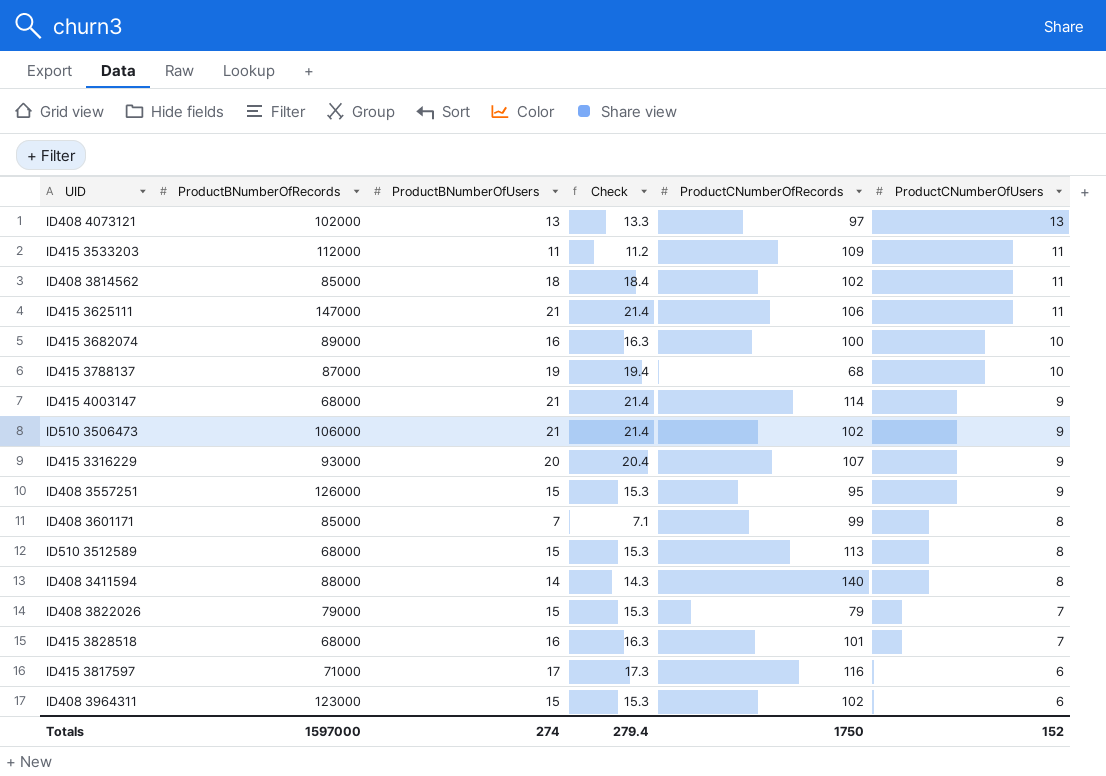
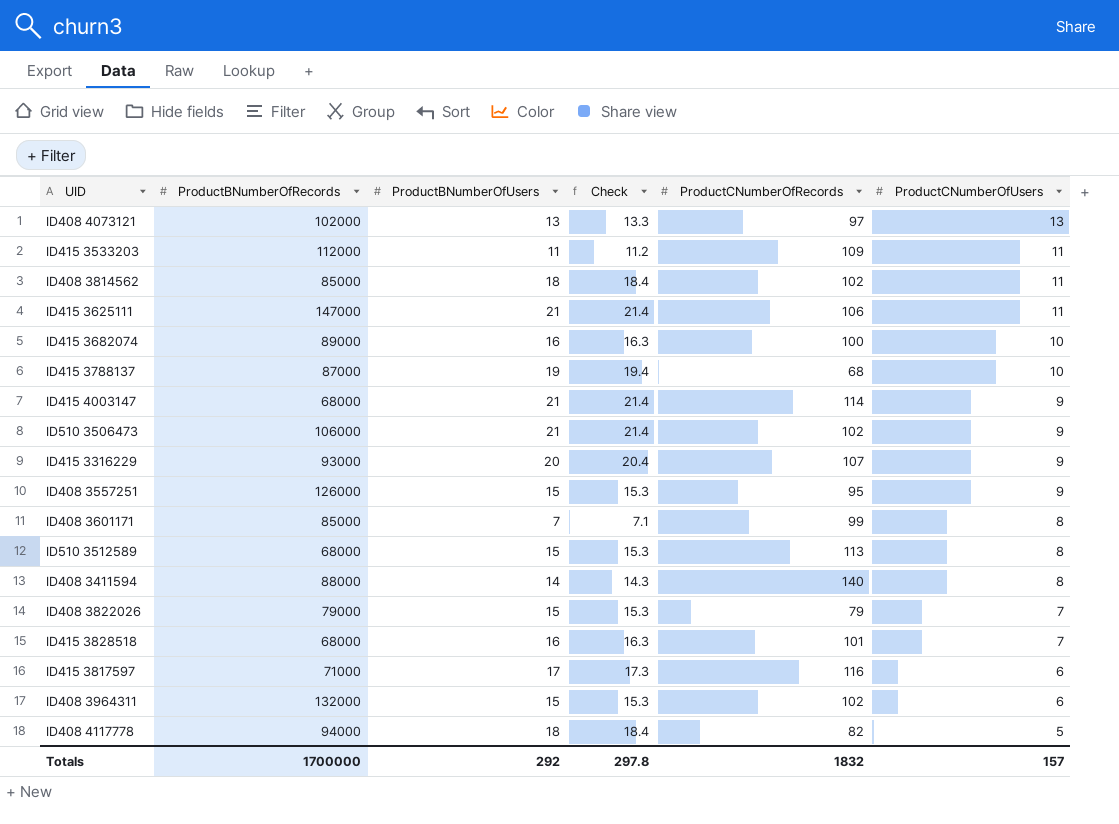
ID408 3964311 | ProductBNumberOfRecords: 123000 -> 132000
row ID408 4117778: none -> 94000 | 18 | 18.4 | 82 | 5
Totals | ProductBNumberOfRecords: 1597000 -> 1700000
Totals | ProductBNumberOfUsers: 274 -> 292
Totals | Check: 279.4 -> 297.8
Totals | ProductCNumberOfRecords: 1750 -> 1832
Totals | ProductCNumberOfUsers: 152 -> 157

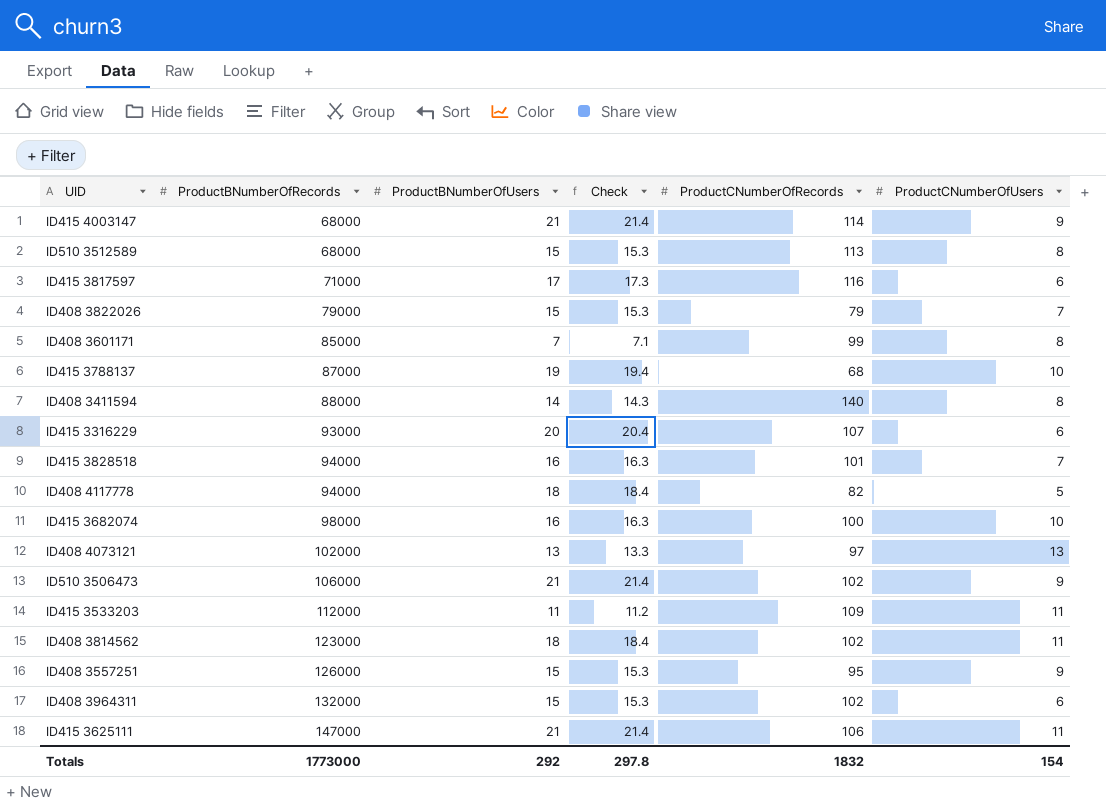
row order: ProductCNumberOfUsers descending -> ProductBNumberOfRecords ascending
ID415 3316229 | ProductCNumberOfUsers: 9 -> 6
ID415 3828518 | ProductBNumberOfRecords: 68000 -> 94000
ID415 3682074 | ProductBNumberOfRecords: 89000 -> 98000
ID408 3814562 | ProductBNumberOfRecords: 85000 -> 123000
Totals | ProductBNumberOfRecords: 1700000 -> 1773000
Totals | ProductCNumberOfUsers: 157 -> 154

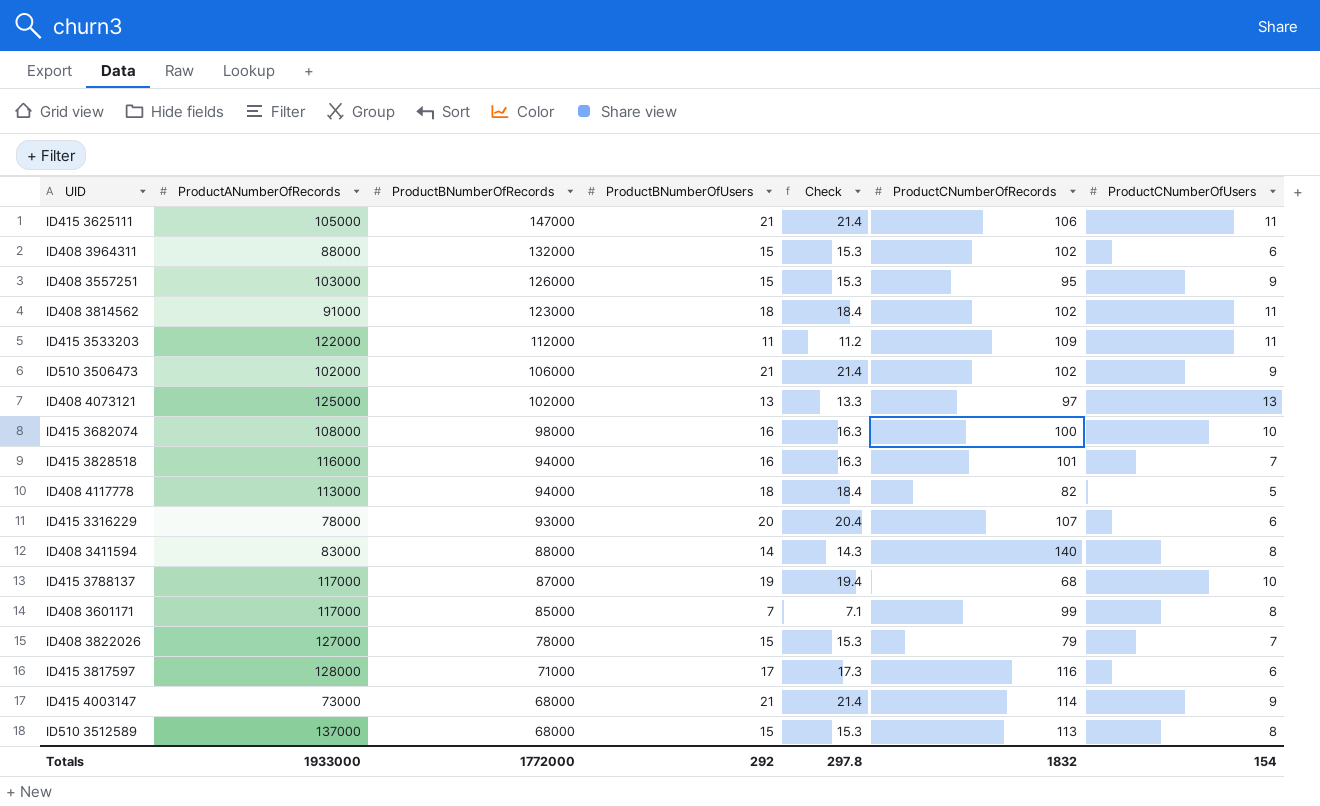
row order: ProductBNumberOfRecords ascending -> ProductBNumberOfRecords descending
column ProductANumberOfRecords | position: none -> 2
ID408 3822026 | ProductBNumberOfRecords: 79000 -> 78000
Totals | ProductBNumberOfRecords: 1773000 -> 1772000

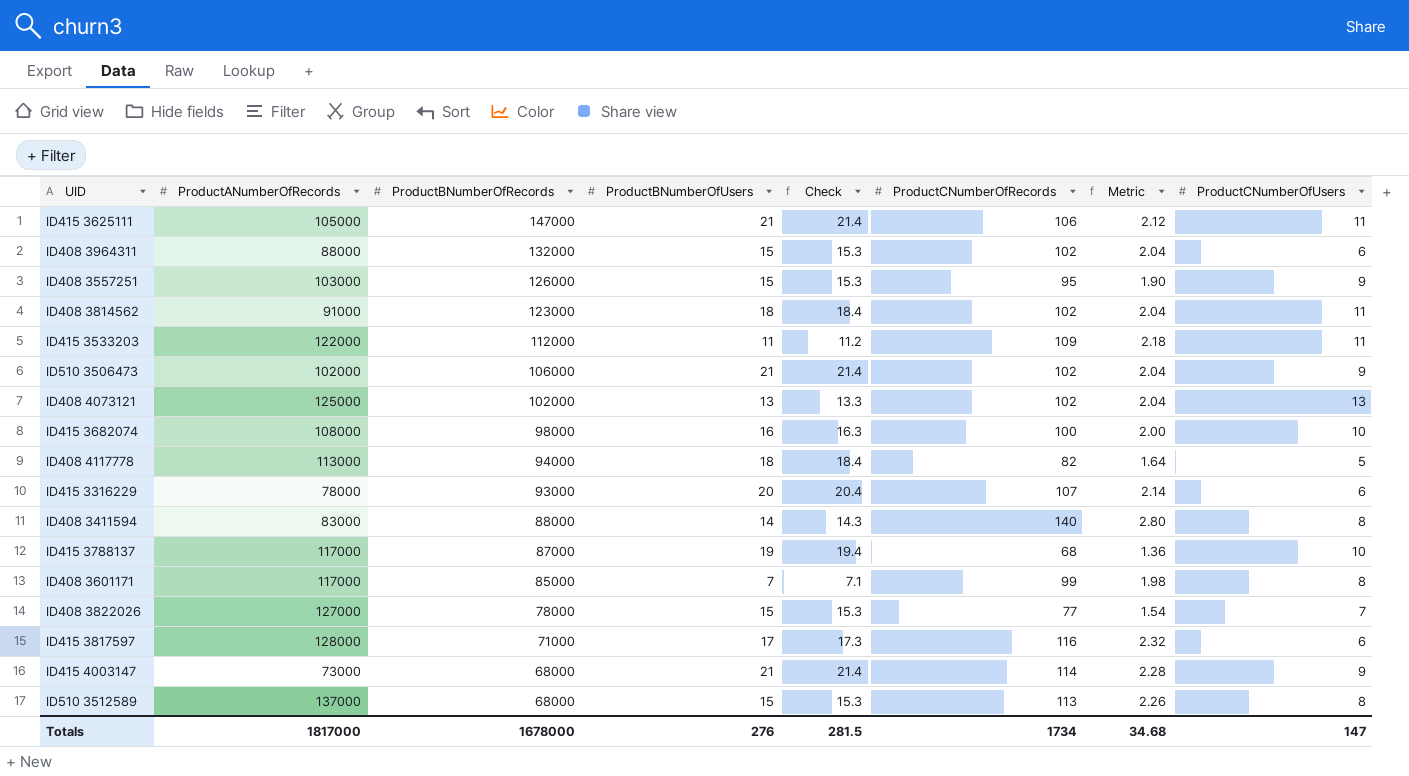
column Metric | formula: none -> [ProductCNumberOfRecords] * 0.02
row ID415 3828518: 116000 | 94000 | 16 | 16.3 | 101 | 7 -> none
ID408 4073121 | ProductCNumberOfRecords: 97 -> 102
ID408 3822026 | ProductCNumberOfRecords: 79 -> 77
Totals | ProductANumberOfRecords: 1933000 -> 1817000
Totals | ProductBNumberOfRecords: 1772000 -> 1678000
Totals | ProductBNumberOfUsers: 292 -> 276
Totals | Check: 297.8 -> 281.5
Totals | ProductCNumberOfRecords: 1832 -> 1734
Totals | ProductCNumberOfUsers: 154 -> 147

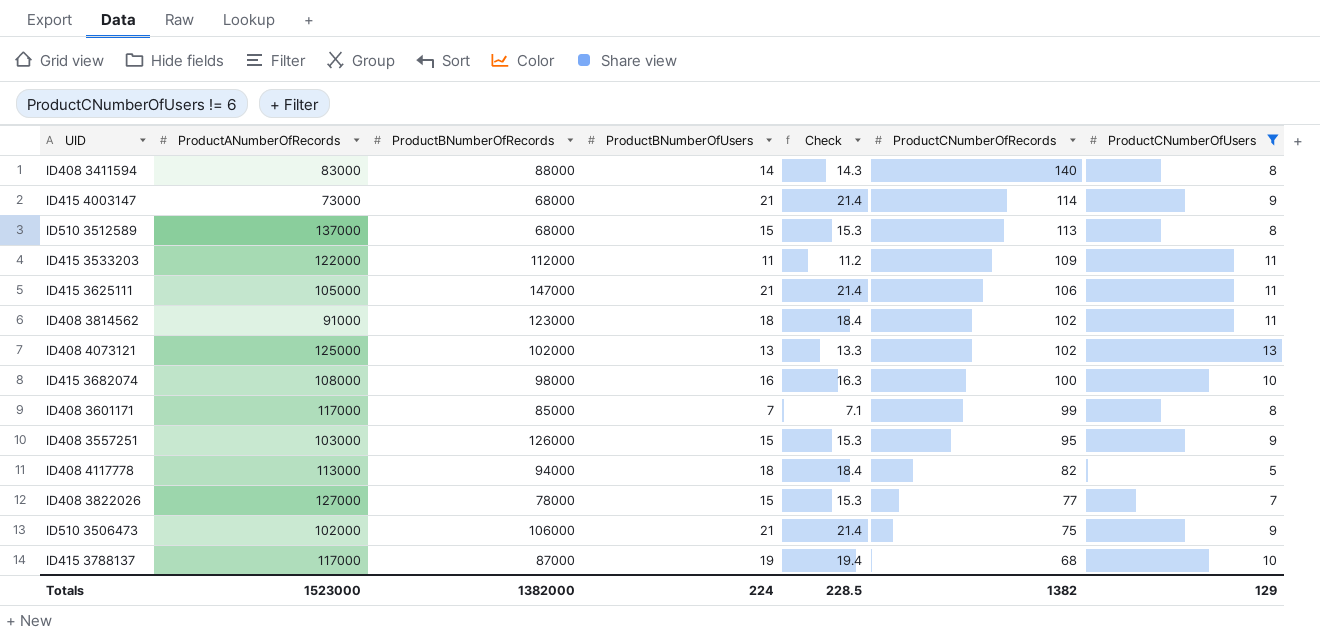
filter: none -> ProductCNumberOfUsers != 6
row order: ProductBNumberOfRecords descending -> ProductCNumberOfRecords descending
column Metric | formula: [ProductCNumberOfRecords] * 0.02 -> none
ID510 3506473 | ProductCNumberOfRecords: 102 -> 75
Totals | ProductANumberOfRecords: 1817000 -> 1523000
Totals | ProductBNumberOfRecords: 1678000 -> 1382000
Totals | ProductBNumberOfUsers: 276 -> 224
Totals | Check: 281.5 -> 228.5
Totals | ProductCNumberOfRecords: 1734 -> 1382
Totals | ProductCNumberOfUsers: 147 -> 129

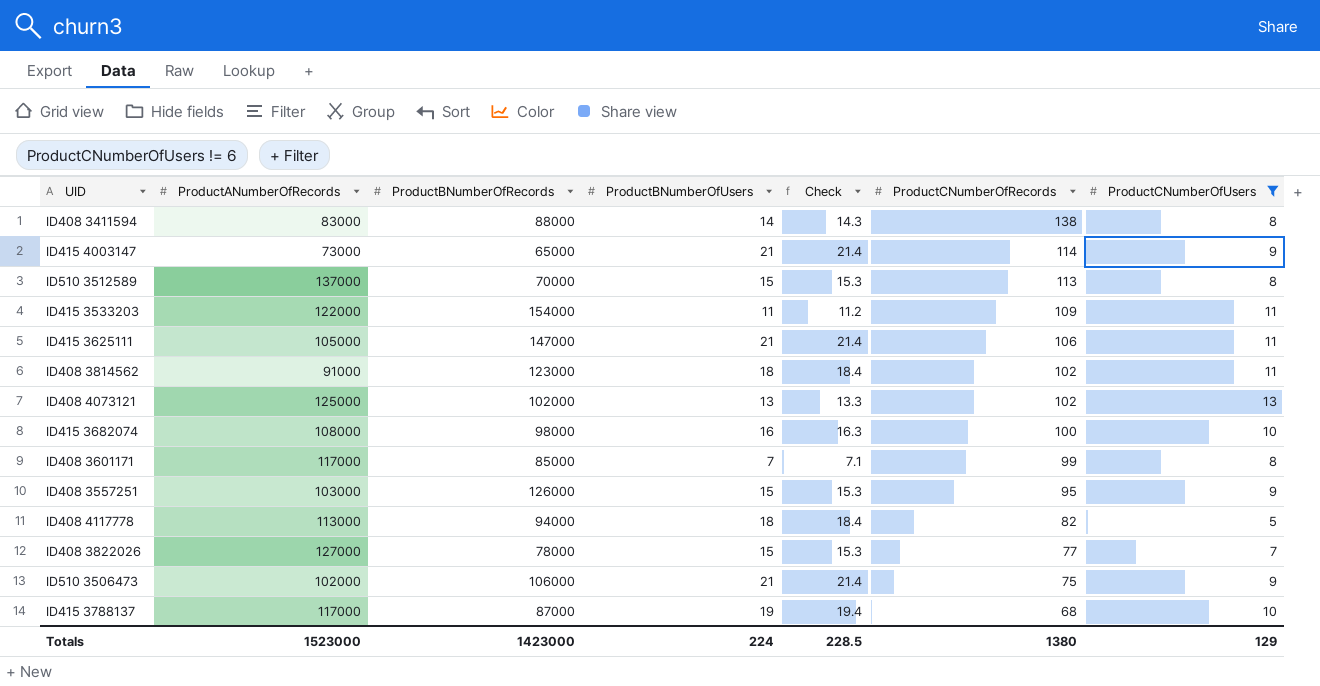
ID408 3411594 | ProductCNumberOfRecords: 140 -> 138
ID415 4003147 | ProductBNumberOfRecords: 68000 -> 65000
ID510 3512589 | ProductBNumberOfRecords: 68000 -> 70000
ID415 3533203 | ProductBNumberOfRecords: 112000 -> 154000
Totals | ProductBNumberOfRecords: 1382000 -> 1423000
Totals | ProductCNumberOfRecords: 1382 -> 1380

